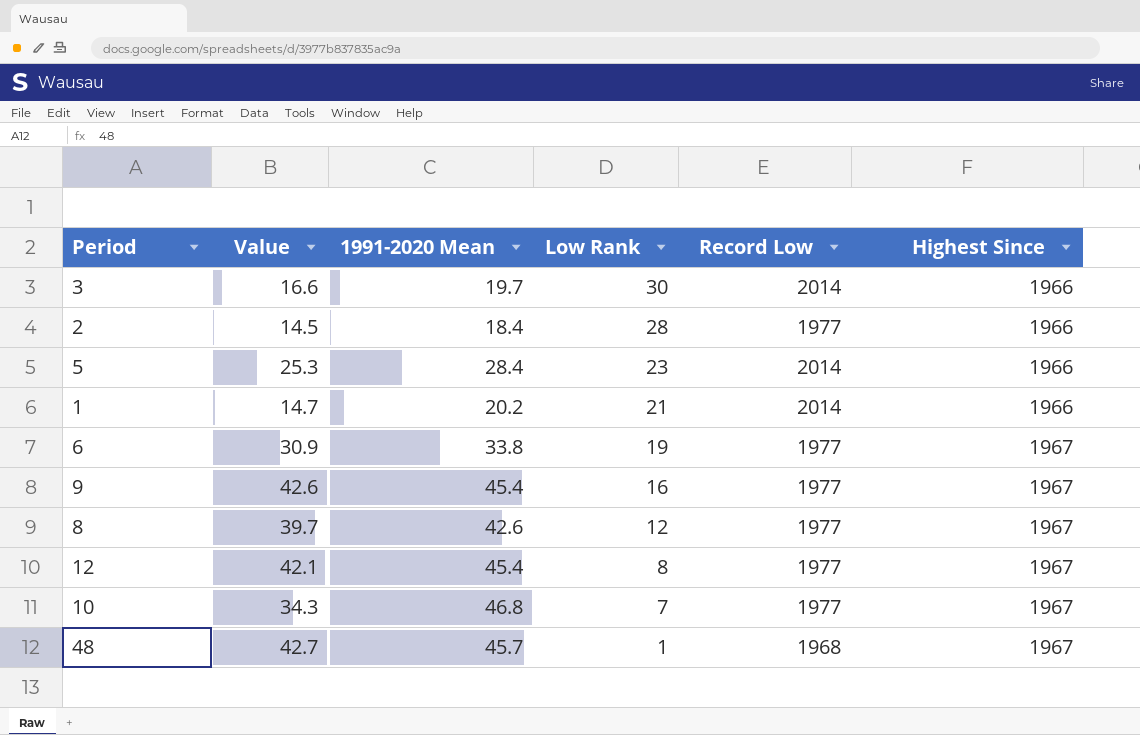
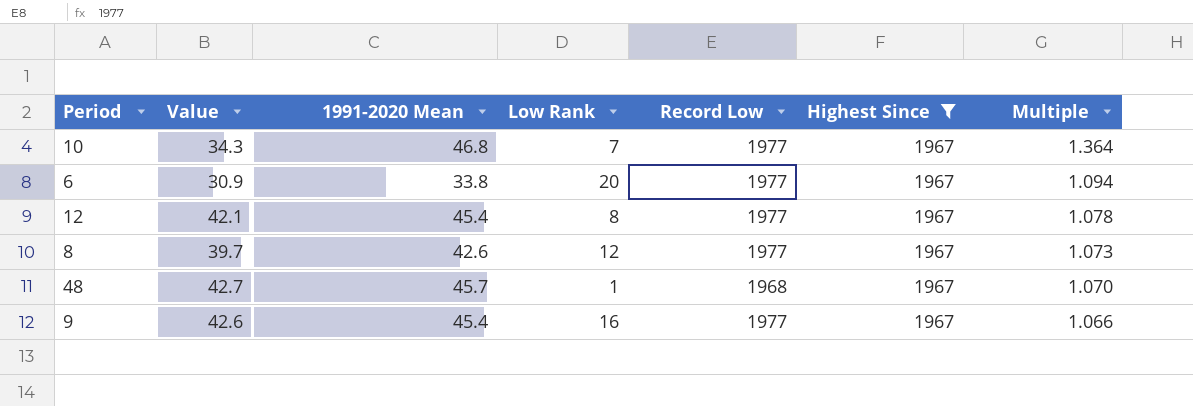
filter: none -> Highest Since = 1967
row order: Low Rank descending -> Multiple descending
column Multiple | formula: none -> [1991-2020 Mean] / [Value]
6 | Low Rank: 19 -> 20

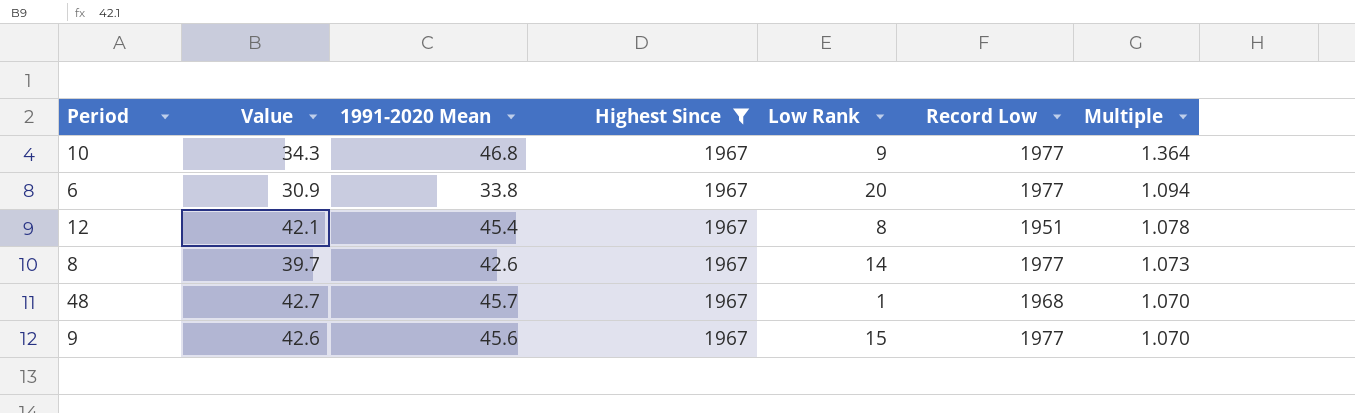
column Highest Since | position: 6 -> 4
10 | Low Rank: 7 -> 9
12 | Record Low: 1977 -> 1951
8 | Low Rank: 12 -> 14
9 | 1991-2020 Mean: 45.4 -> 45.6
9 | Low Rank: 16 -> 15
9 | Multiple: 1.066 -> 1.070

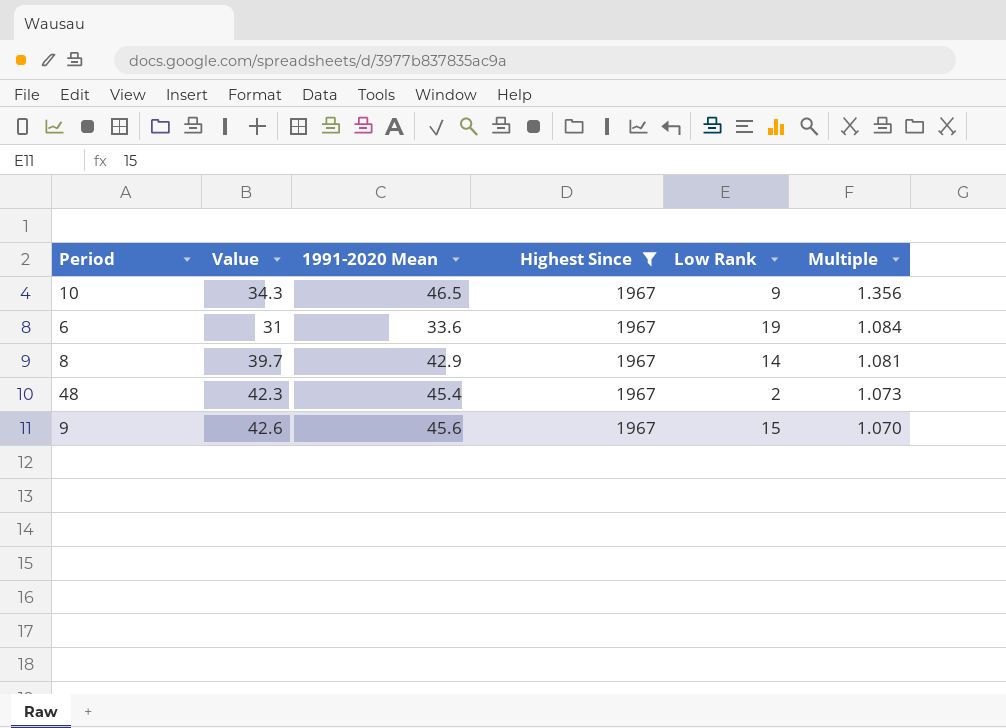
column Record Low | position: 6 -> none
row 12: 42.1 | 45.4 | 1967 | 8 | 1951 | 1.078 -> none
10 | 1991-2020 Mean: 46.8 -> 46.5
10 | Multiple: 1.364 -> 1.356
6 | Value: 30.9 -> 31
6 | 1991-2020 Mean: 33.8 -> 33.6
6 | Low Rank: 20 -> 19
6 | Multiple: 1.094 -> 1.084
8 | 1991-2020 Mean: 42.6 -> 42.9
8 | Multiple: 1.073 -> 1.081
48 | Value: 42.7 -> 42.3
48 | 1991-2020 Mean: 45.7 -> 45.4
48 | Low Rank: 1 -> 2
48 | Multiple: 1.070 -> 1.073

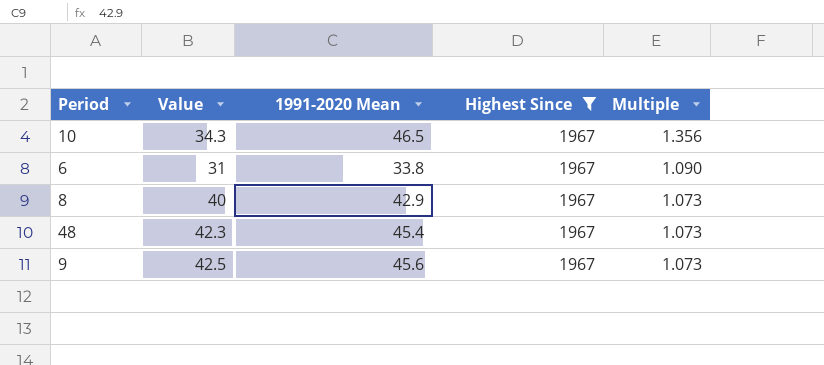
column Low Rank | position: 5 -> none
6 | 1991-2020 Mean: 33.6 -> 33.8
6 | Multiple: 1.084 -> 1.090
8 | Value: 39.7 -> 40
8 | Multiple: 1.081 -> 1.073
9 | Value: 42.6 -> 42.5
9 | Multiple: 1.070 -> 1.073

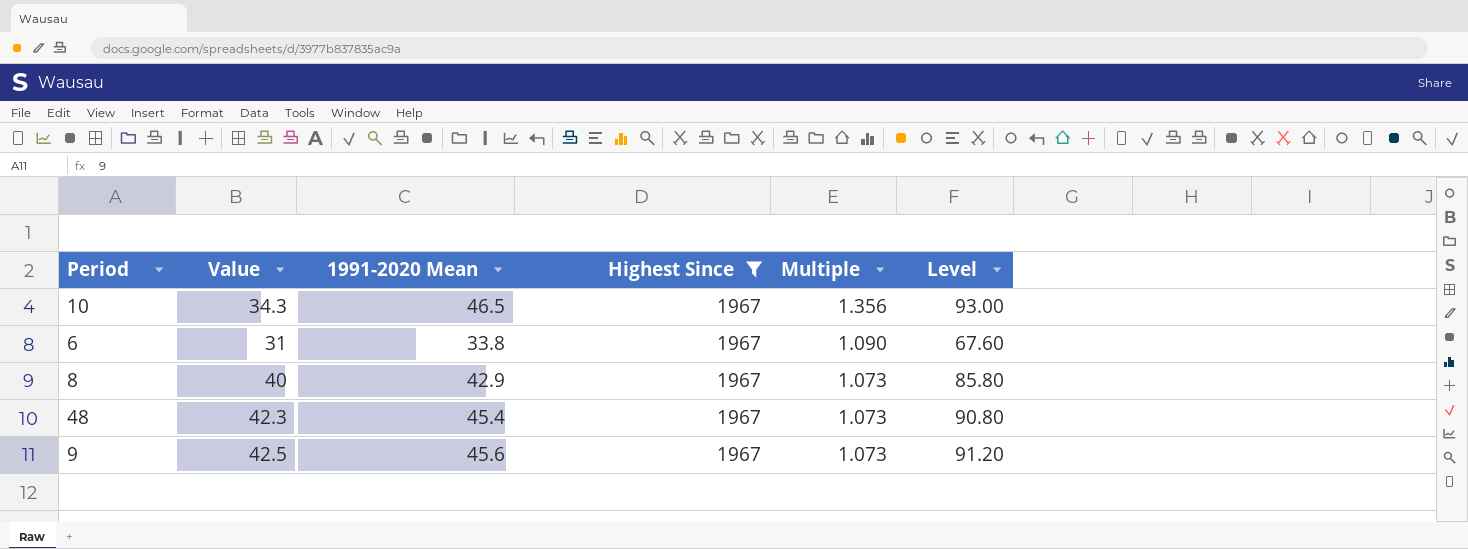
column Level | formula: none -> [1991-2020 Mean] * 2

